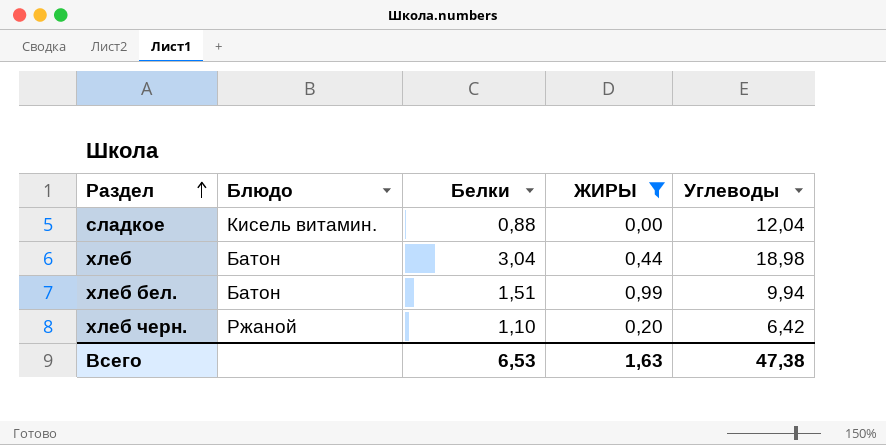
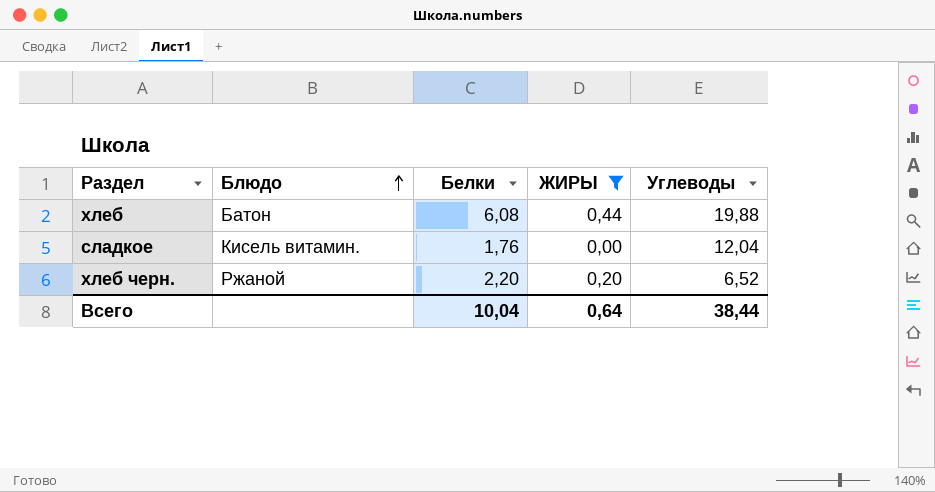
row order: Раздел ascending -> Блюдо ascending
row хлеб бел.: Батон | 1,51 | 0,99 | 9,94 -> none
хлеб | Белки: 3,04 -> 6,08
хлеб | Углеводы: 18,98 -> 19,88
сладкое | Белки: 0,88 -> 1,76
хлеб черн. | Белки: 1,10 -> 2,20
хлеб черн. | Углеводы: 6,42 -> 6,52
Всего | Белки: 6,53 -> 10,04
Всего | ЖИРЫ: 1,63 -> 0,64
Всего | Углеводы: 47,38 -> 38,44

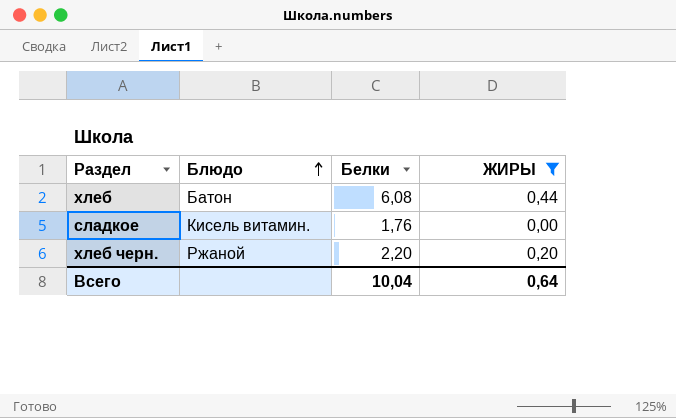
column Углеводы | position: 5 -> none

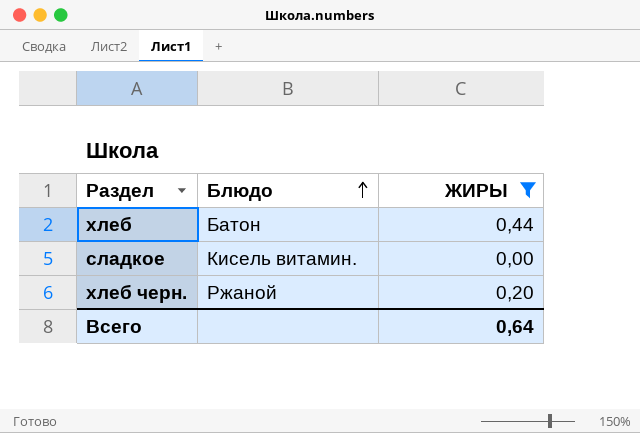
column Белки | position: 3 -> none

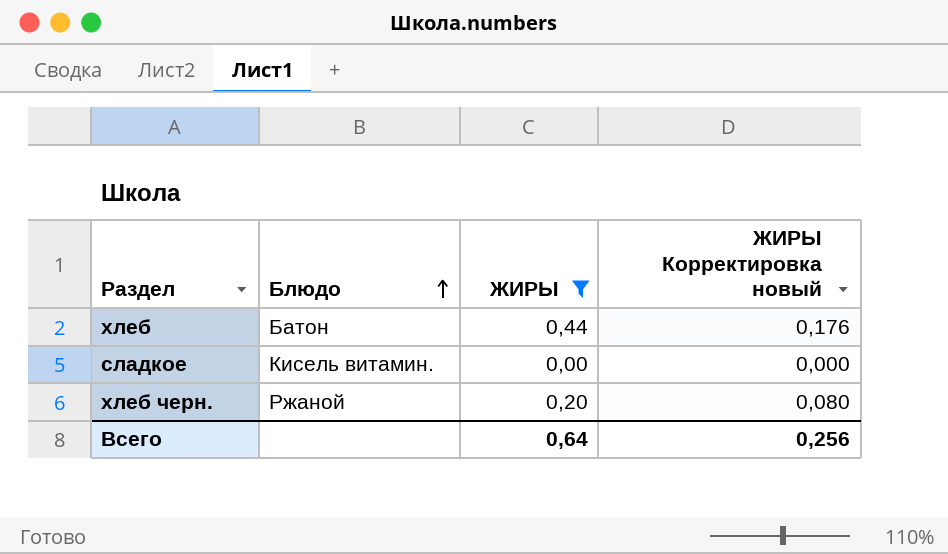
column ЖИРЫ Корректировка новый | formula: none -> [ЖИРЫ] * 0,4

